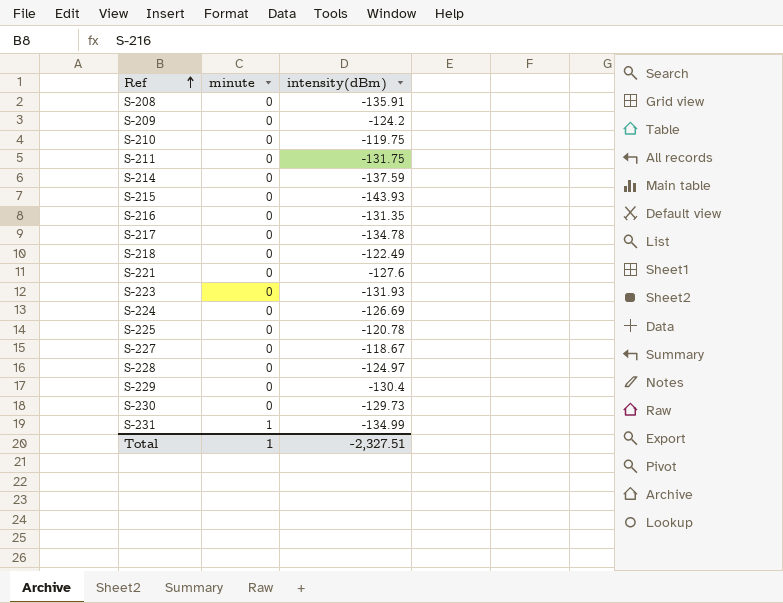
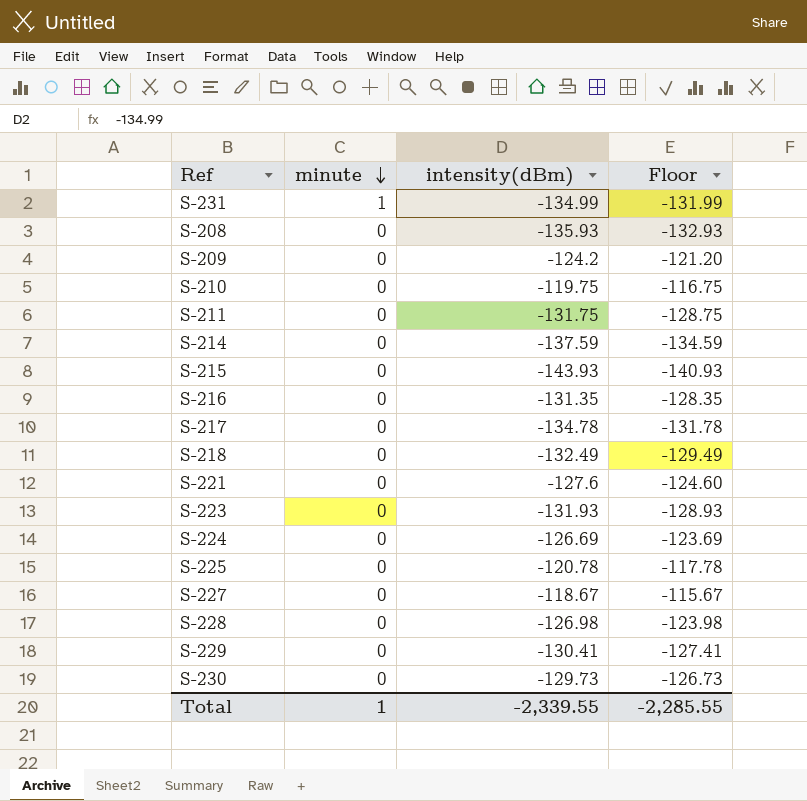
row order: Ref ascending -> minute descending
column Floor | formula: none -> [intensity(dBm)] + 3
S-208 | intensity(dBm): -135.91 -> -135.93
S-218 | intensity(dBm): -122.49 -> -132.49
S-228 | intensity(dBm): -124.97 -> -126.98
S-229 | intensity(dBm): -130.4 -> -130.41
Total | intensity(dBm): -2,327.51 -> -2,339.55

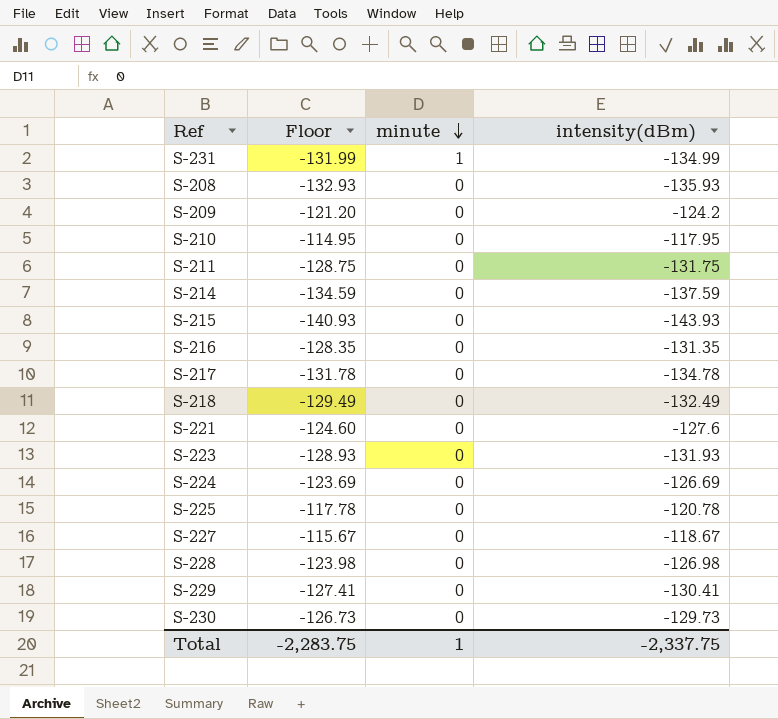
column Floor | position: 4 -> 2
S-210 | Floor: -116.75 -> -114.95
S-210 | intensity(dBm): -119.75 -> -117.95
Total | Floor: -2,285.55 -> -2,283.75
Total | intensity(dBm): -2,339.55 -> -2,337.75

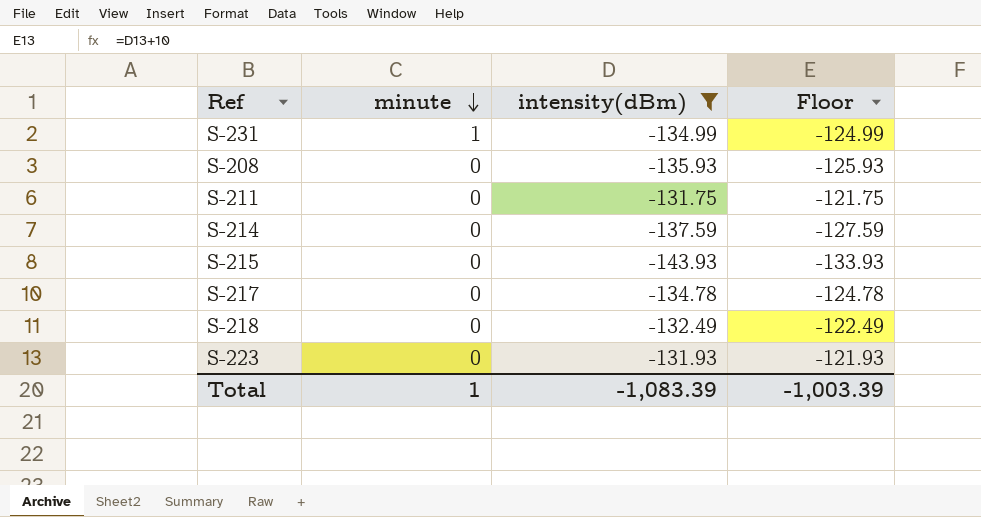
filter: none -> intensity(dBm) <= -131.75
column Floor | formula: [intensity(dBm)] + 3 -> [intensity(dBm)] + 10
column Floor | position: 2 -> 4
Total | intensity(dBm): -2,337.75 -> -1,083.39
Total | Floor: -2,283.75 -> -1,003.39

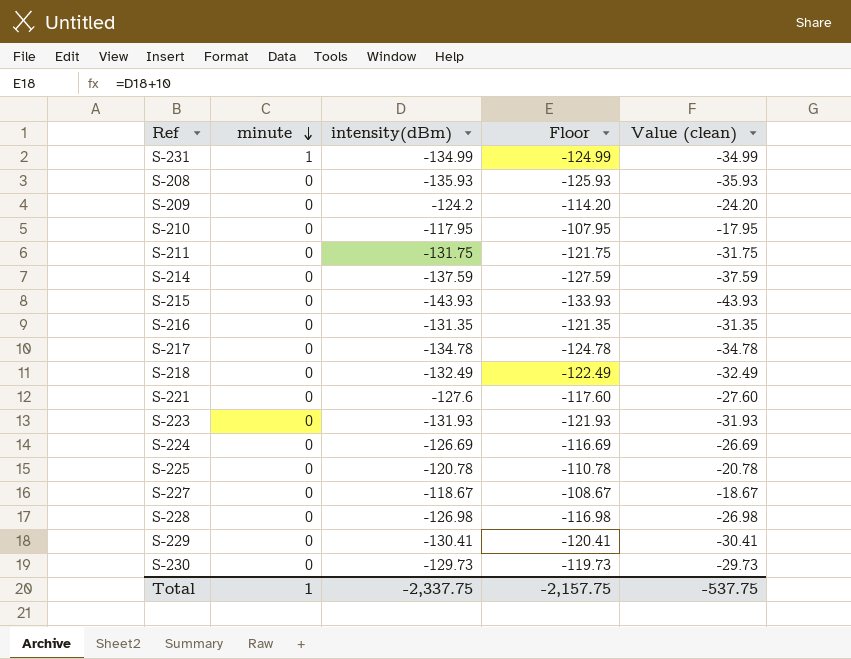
filter: intensity(dBm) <= -131.75 -> none
column Value (clean) | formula: none -> [intensity(dBm)] + 100
Total | intensity(dBm): -1,083.39 -> -2,337.75
Total | Floor: -1,003.39 -> -2,157.75

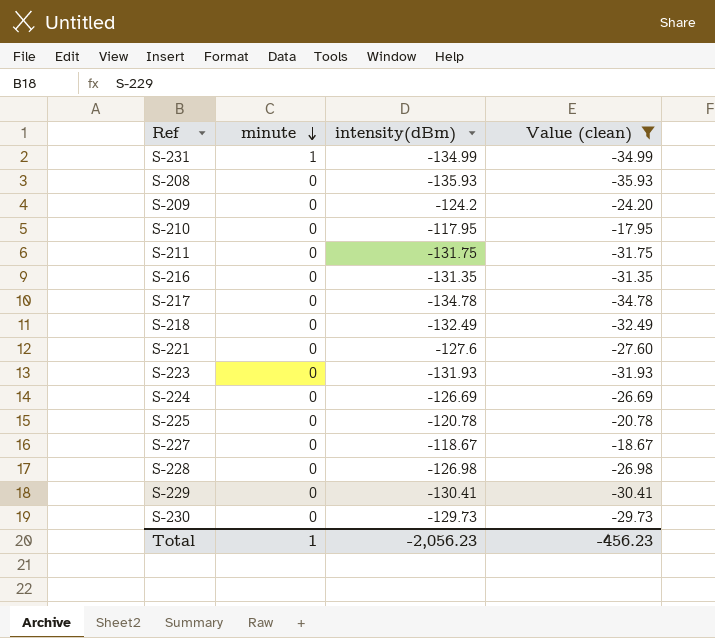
filter: none -> Value (clean) >= -35.93
column Floor | formula: [intensity(dBm)] + 10 -> none
Total | intensity(dBm): -2,337.75 -> -2,056.23
Total | Value (clean): -537.75 -> -456.23

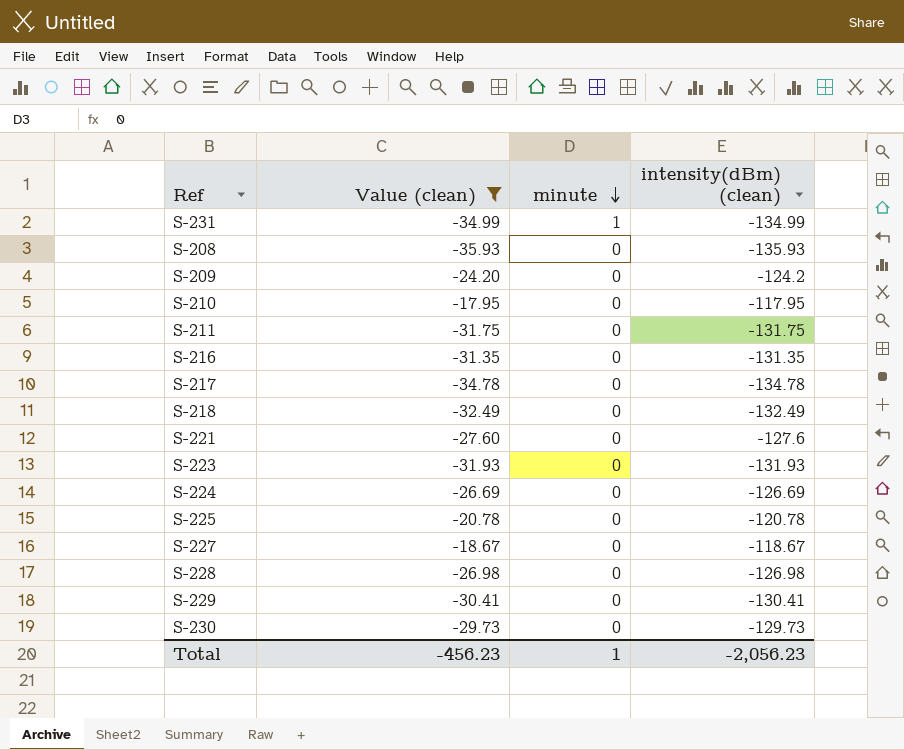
column Value (clean) | position: 4 -> 2
column name: intensity(dBm) -> intensity(dBm) (clean)

